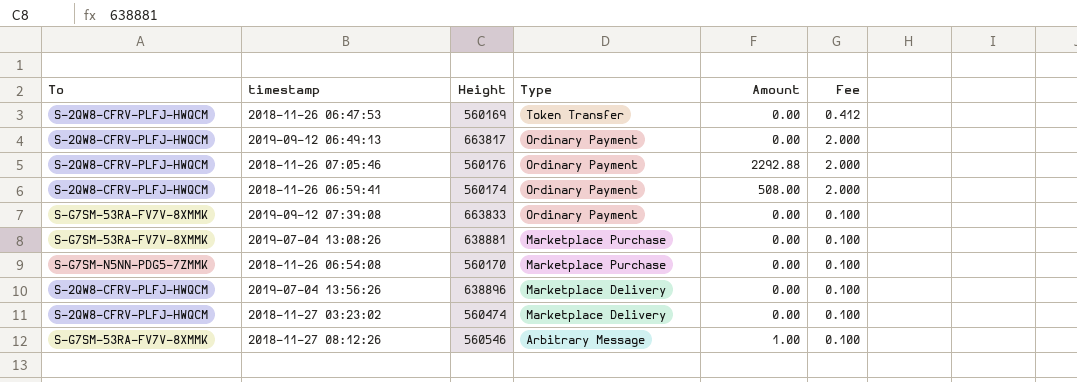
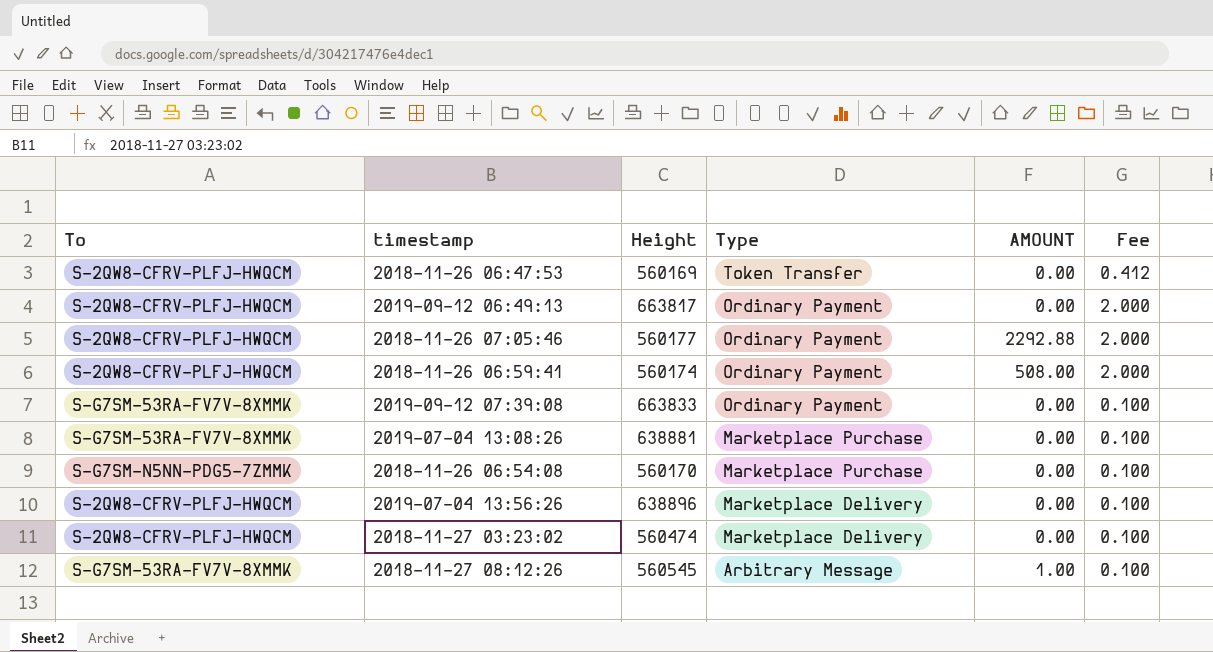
column name: Amount -> AMOUNT
2018-11-26 07:05:46 | Height: 560176 -> 560177
2018-11-27 08:12:26 | Height: 560546 -> 560545

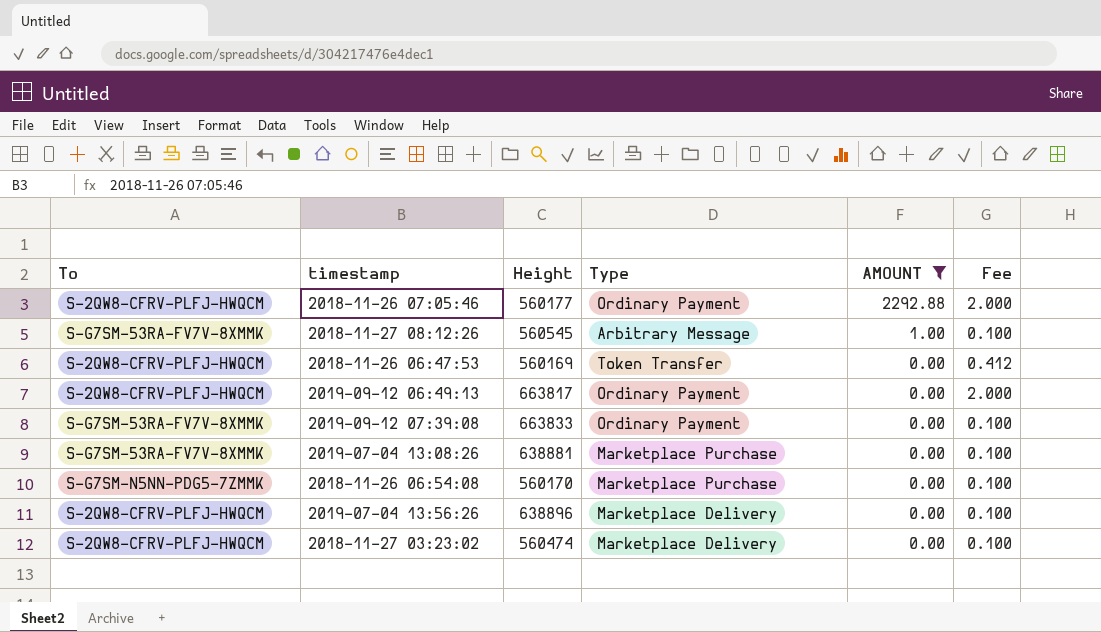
filter: none -> AMOUNT != 508.00
row order: Type descending -> AMOUNT descending

